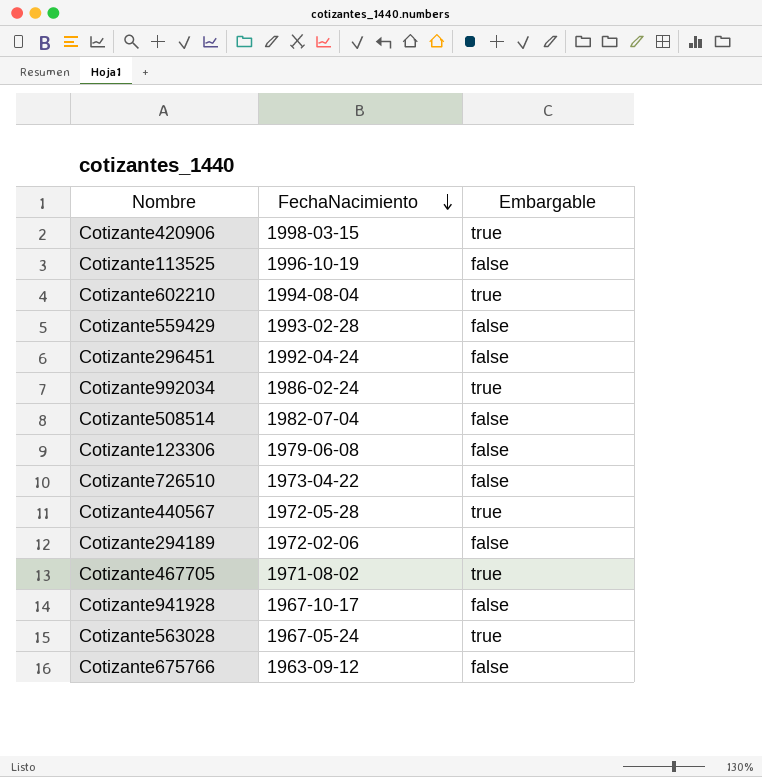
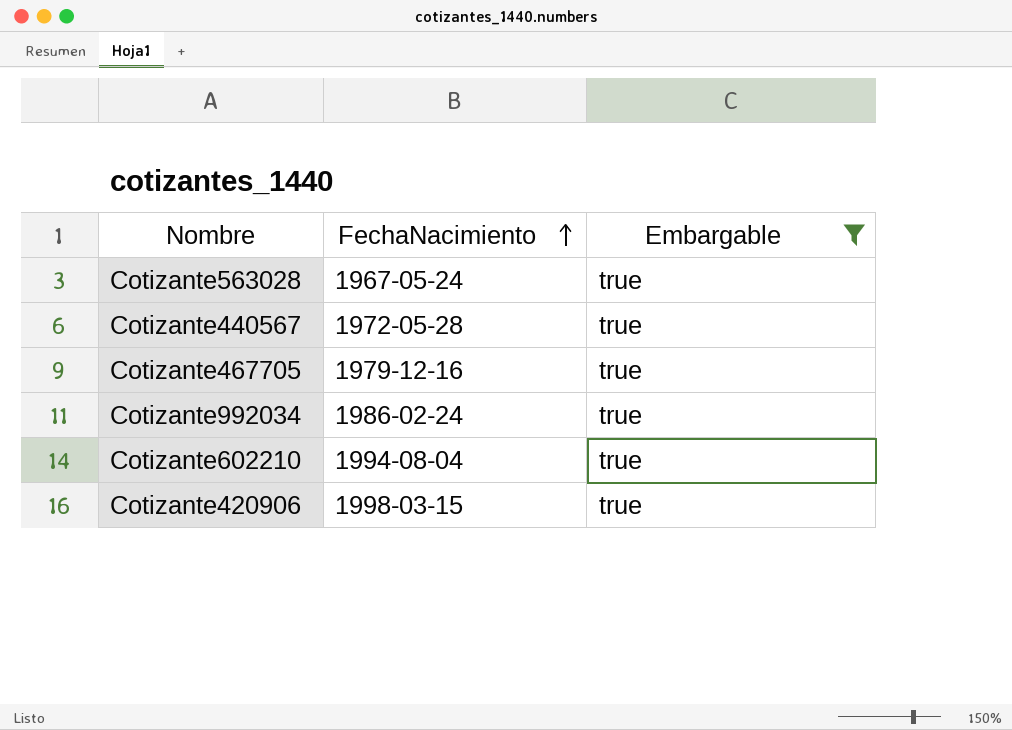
filter: none -> Embargable = true
row order: FechaNacimiento descending -> FechaNacimiento ascending
Cotizante467705 | FechaNacimiento: 1971-08-02 -> 1979-12-16

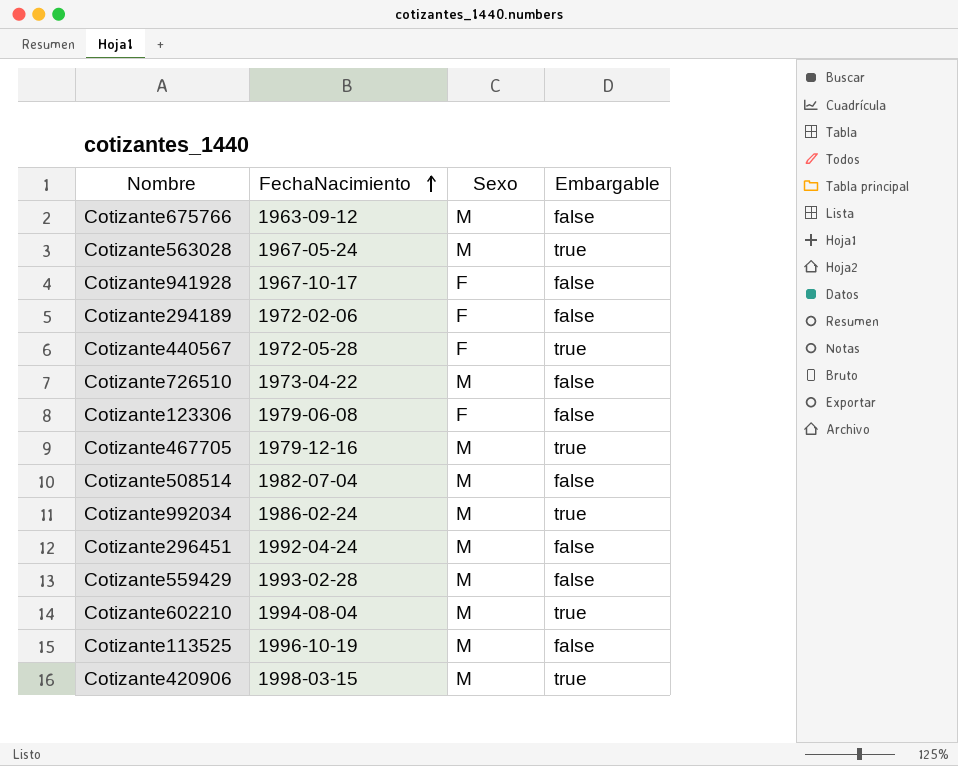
filter: Embargable = true -> none
column Sexo | position: none -> 3

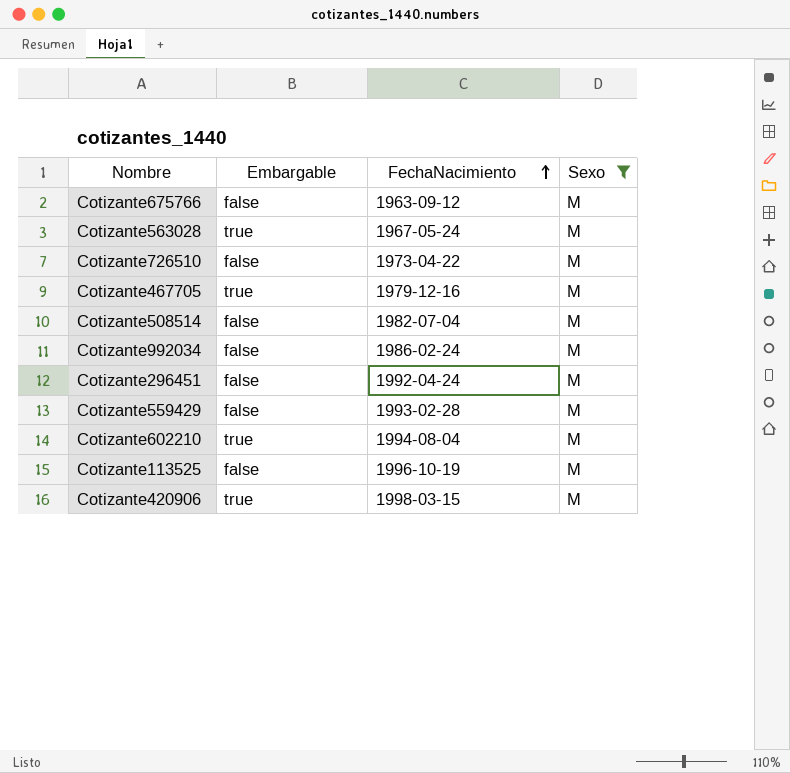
filter: none -> Sexo = M
column Embargable | position: 4 -> 2
Cotizante992034 | Embargable: true -> false

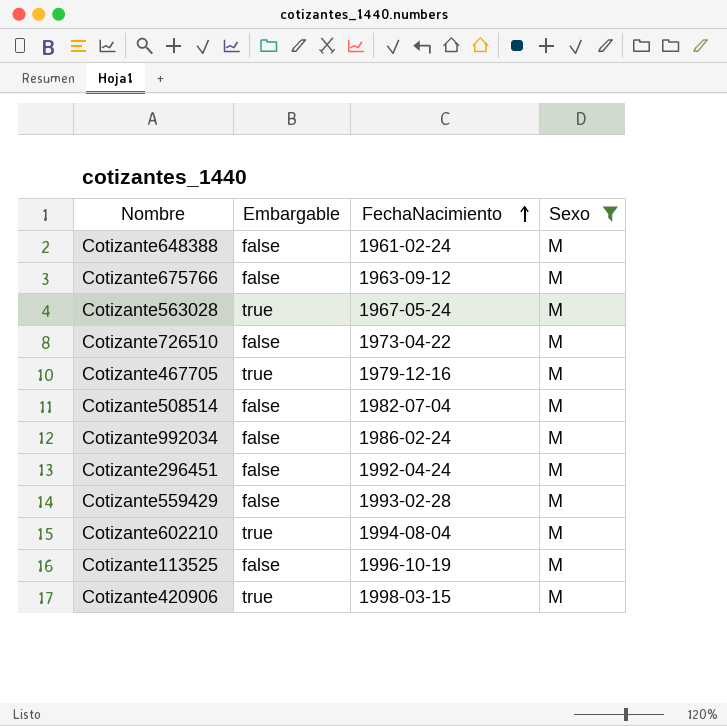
row Cotizante648388: none -> false | 1961-02-24 | M

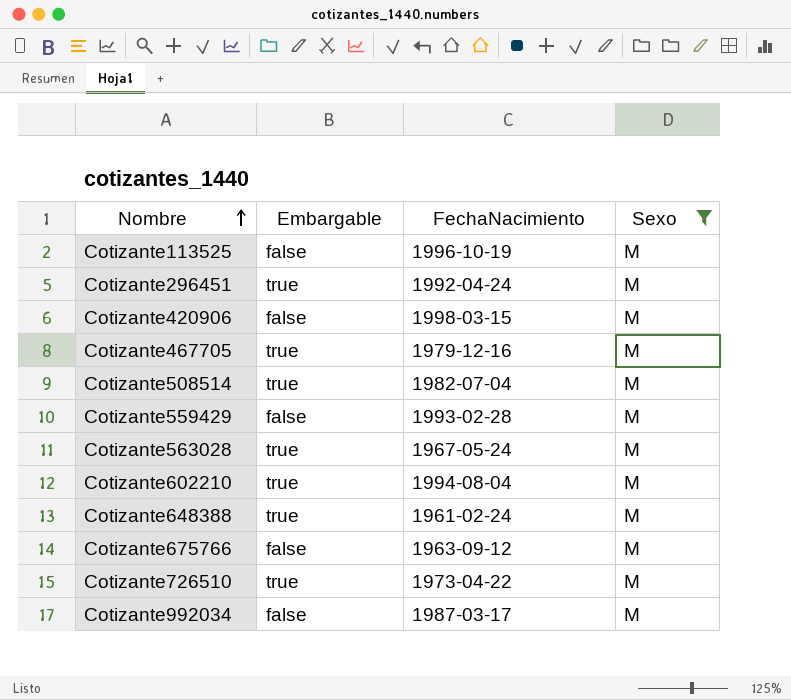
row order: FechaNacimiento ascending -> Nombre ascending
Cotizante296451 | Embargable: false -> true
Cotizante420906 | Embargable: true -> false
Cotizante508514 | Embargable: false -> true
Cotizante648388 | Embargable: false -> true
Cotizante726510 | Embargable: false -> true
Cotizante992034 | FechaNacimiento: 1986-02-24 -> 1987-03-17

